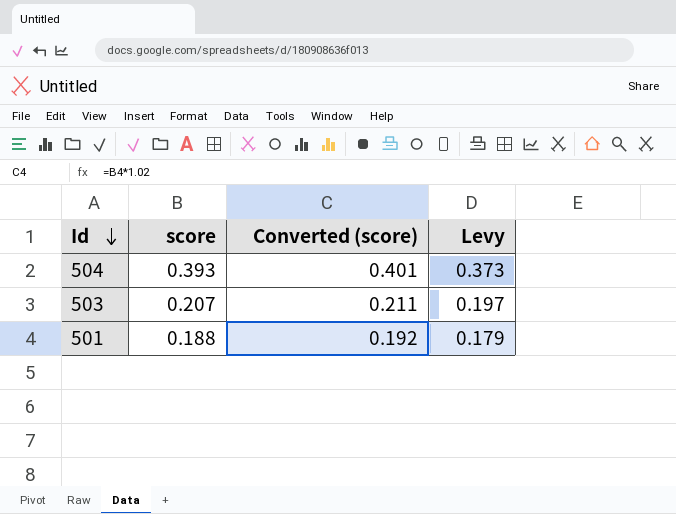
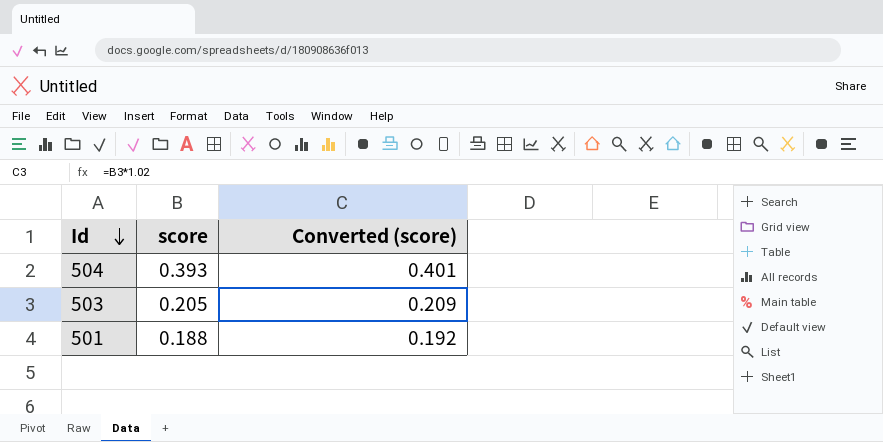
column Levy | formula: [score] * 0.95 -> none
503 | score: 0.207 -> 0.205
503 | Converted (score): 0.211 -> 0.209

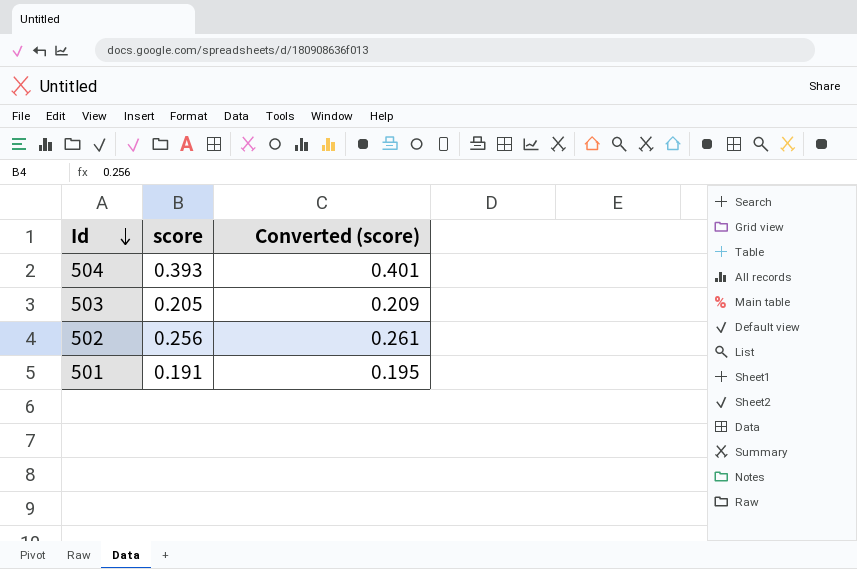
row 502: none -> 0.256 | 0.261
501 | score: 0.188 -> 0.191
501 | Converted (score): 0.192 -> 0.195

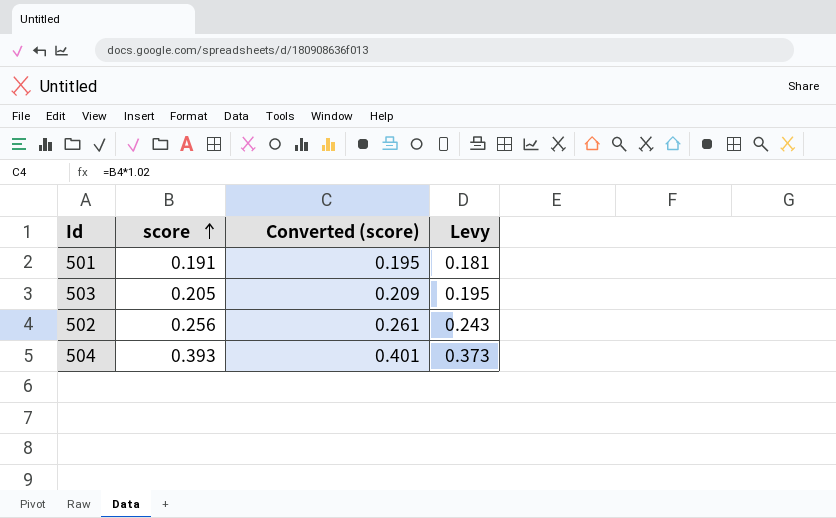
row order: Id descending -> score ascending
column Levy | formula: none -> [score] * 0.95

